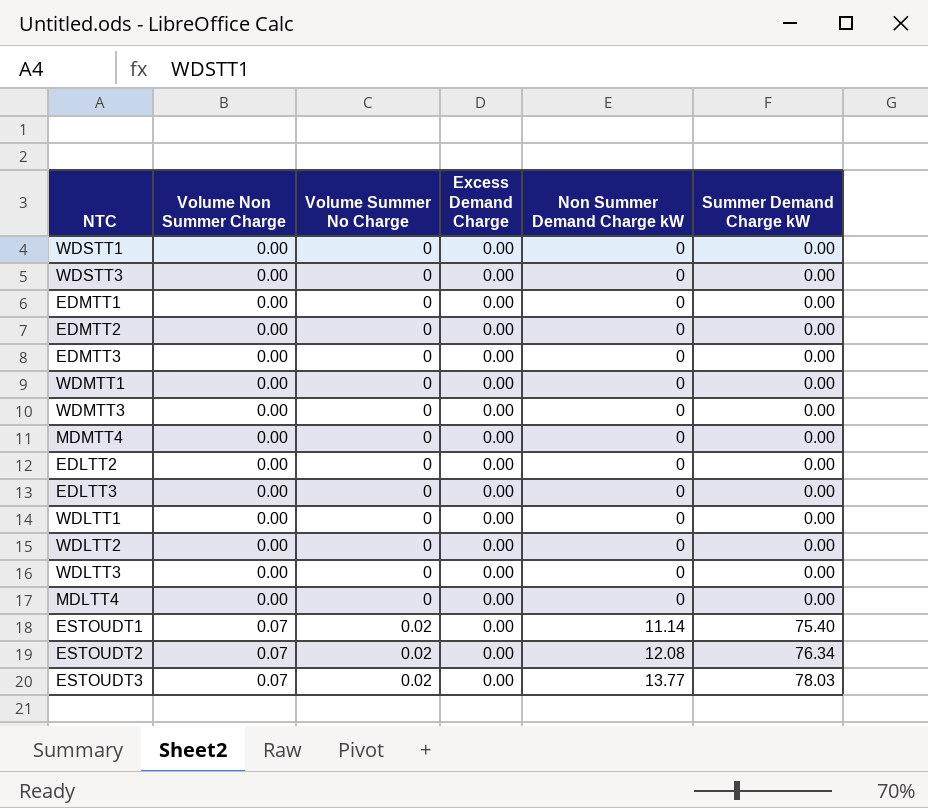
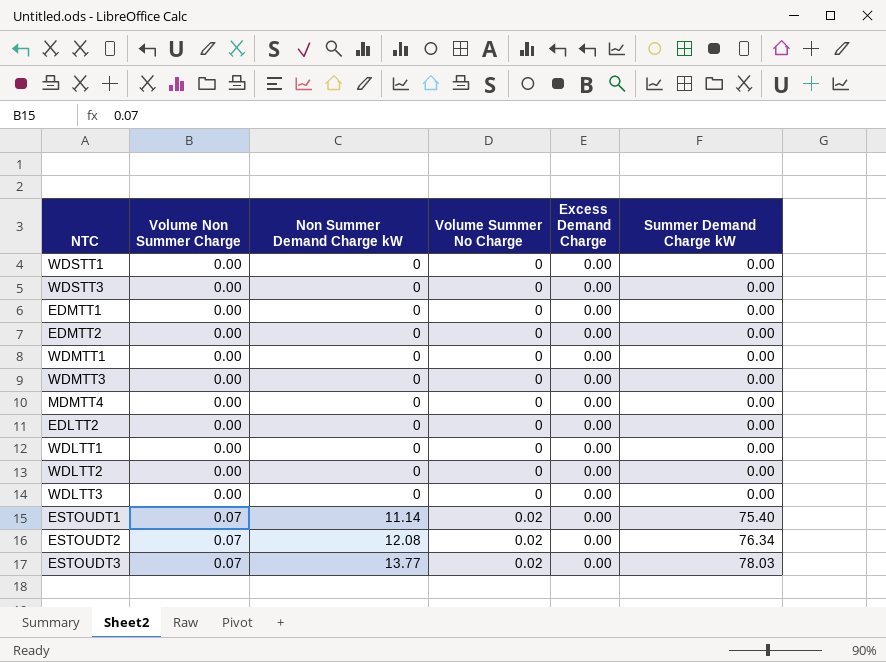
column Non Summer Demand Charge kW | position: 5 -> 3
row EDMTT3: 0.00 | 0 | 0.00 | 0 | 0.00 -> none
row EDLTT3: 0.00 | 0 | 0.00 | 0 | 0.00 -> none
row MDLTT4: 0.00 | 0 | 0.00 | 0 | 0.00 -> none

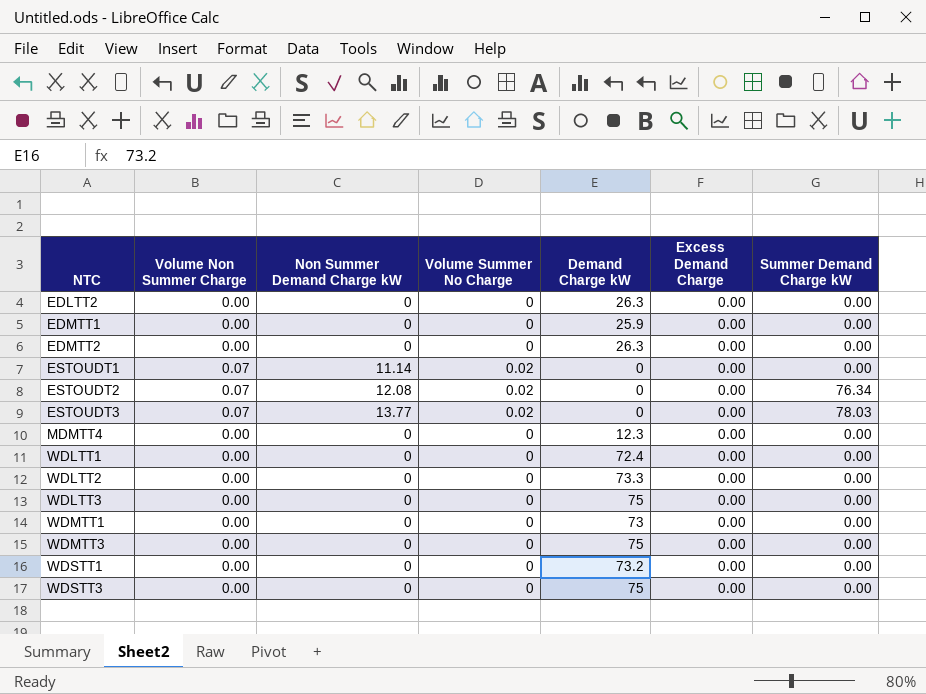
row order: Volume Non Summer Charge ascending -> NTC ascending
column Demand Charge kW | position: none -> 5
ESTOUDT1 | Summer Demand Charge kW: 75.40 -> 0.00

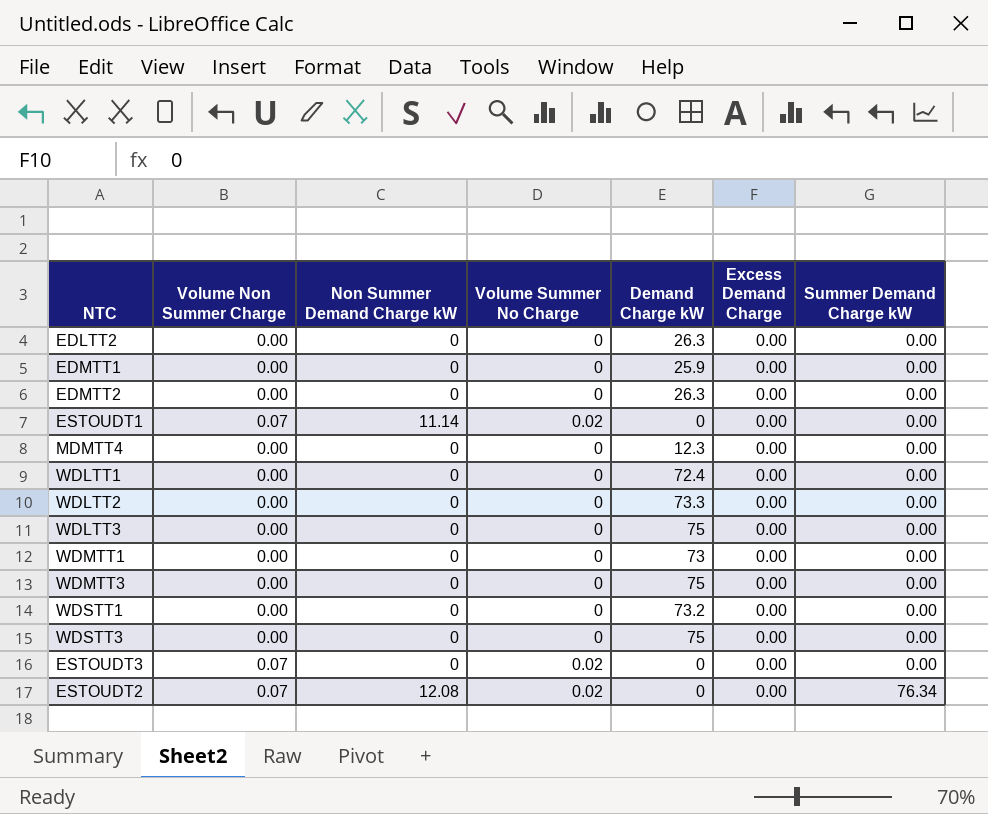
row order: NTC ascending -> Summer Demand Charge kW ascending
ESTOUDT3 | Non Summer Demand Charge kW: 13.77 -> 0
ESTOUDT3 | Summer Demand Charge kW: 78.03 -> 0.00

